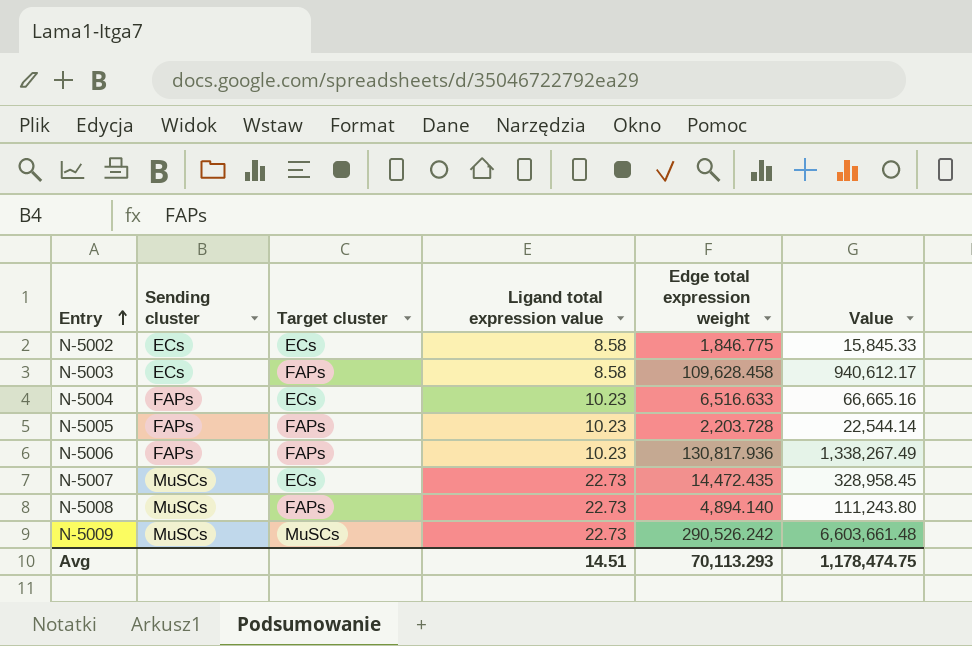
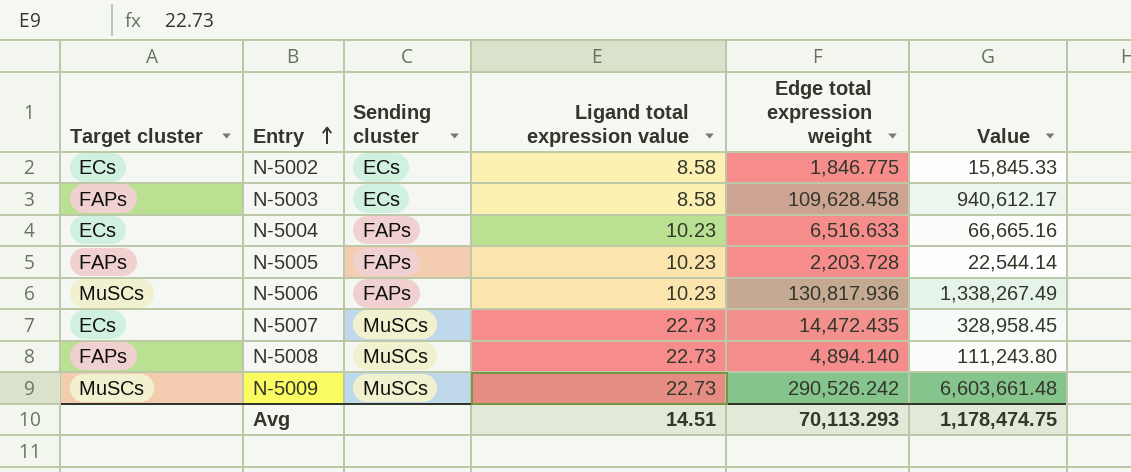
column Target cluster | position: 3 -> 1
N-5006 | Target cluster: FAPs -> MuSCs

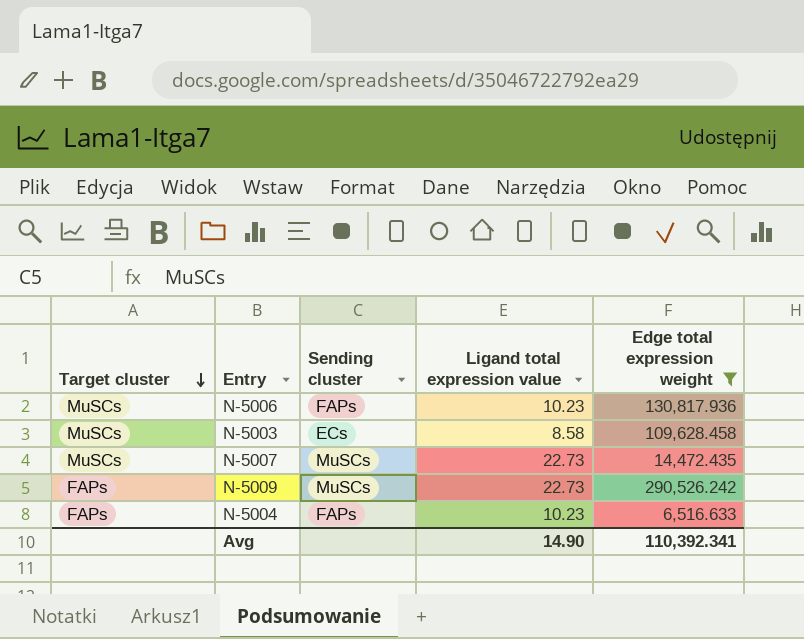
filter: none -> Edge total expression weight >= 6,516.633
row order: Entry ascending -> Target cluster descending
column Value | formula: [Ligand total expression value] * [Edge total expression weight] -> none
N-5003 | Target cluster: FAPs -> MuSCs
N-5007 | Target cluster: ECs -> MuSCs
N-5009 | Target cluster: MuSCs -> FAPs
N-5004 | Target cluster: ECs -> FAPs
Avg | Ligand total expression value: 14.51 -> 14.90
Avg | Edge total expression weight: 70,113.293 -> 110,392.341

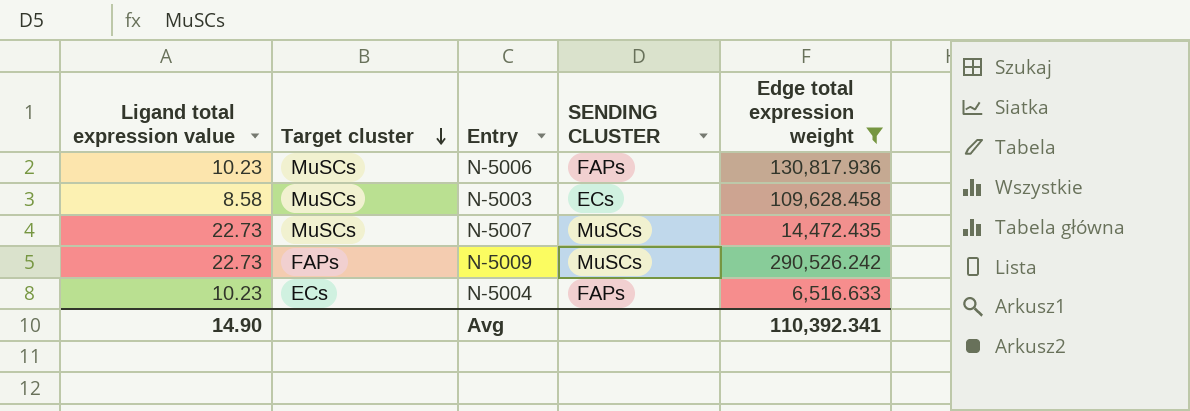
column Ligand total expression value | position: 4 -> 1
column name: Sending cluster -> SENDING CLUSTER
N-5004 | Target cluster: FAPs -> ECs

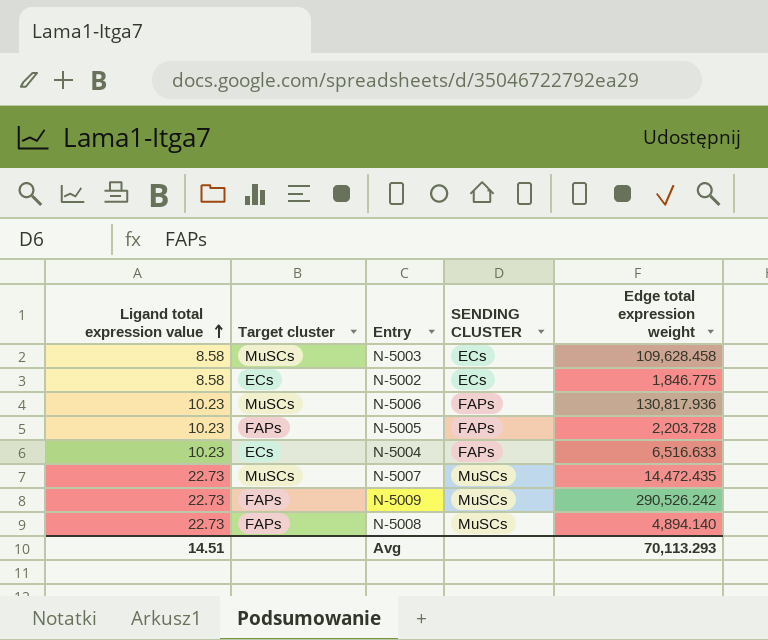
filter: Edge total expression weight >= 6,516.633 -> none
row order: Target cluster descending -> Ligand total expression value ascending
Avg | Ligand total expression value: 14.90 -> 14.51
Avg | Edge total expression weight: 110,392.341 -> 70,113.293

